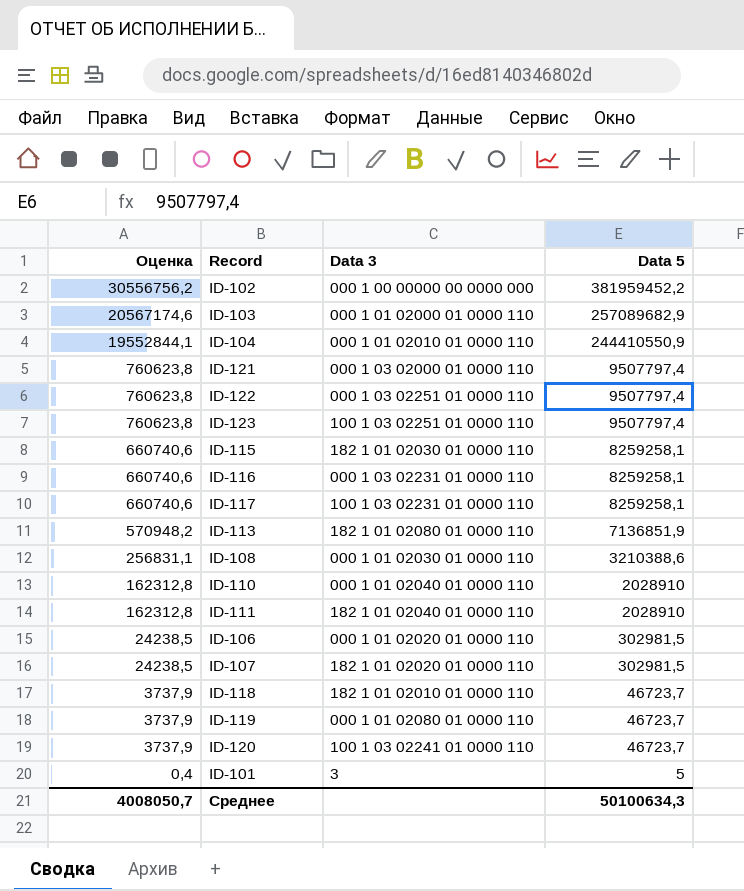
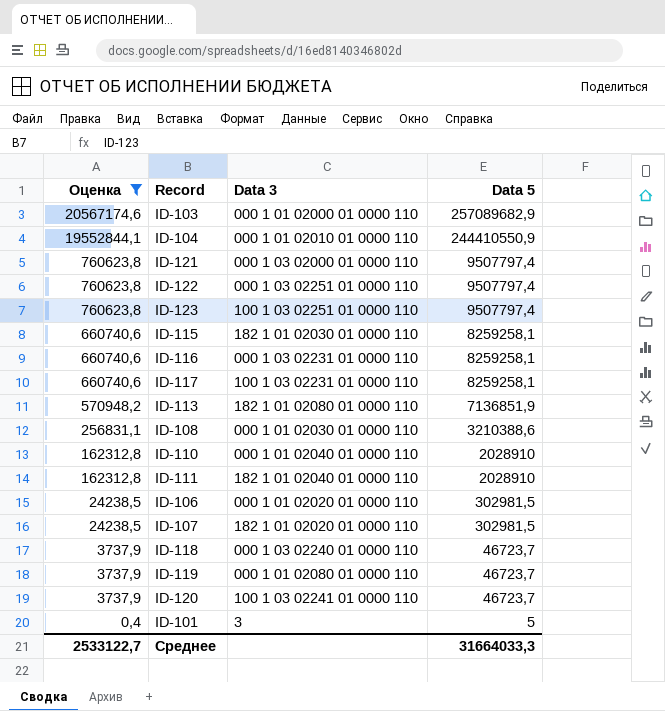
filter: none -> Оценка != 30556756,2
ID-118 | Data 3: 182 1 01 02010 01 0000 110 -> 000 1 03 02240 01 0000 110
Среднее | Оценка: 4008050,7 -> 2533122,7
Среднее | Data 5: 50100634,3 -> 31664033,3

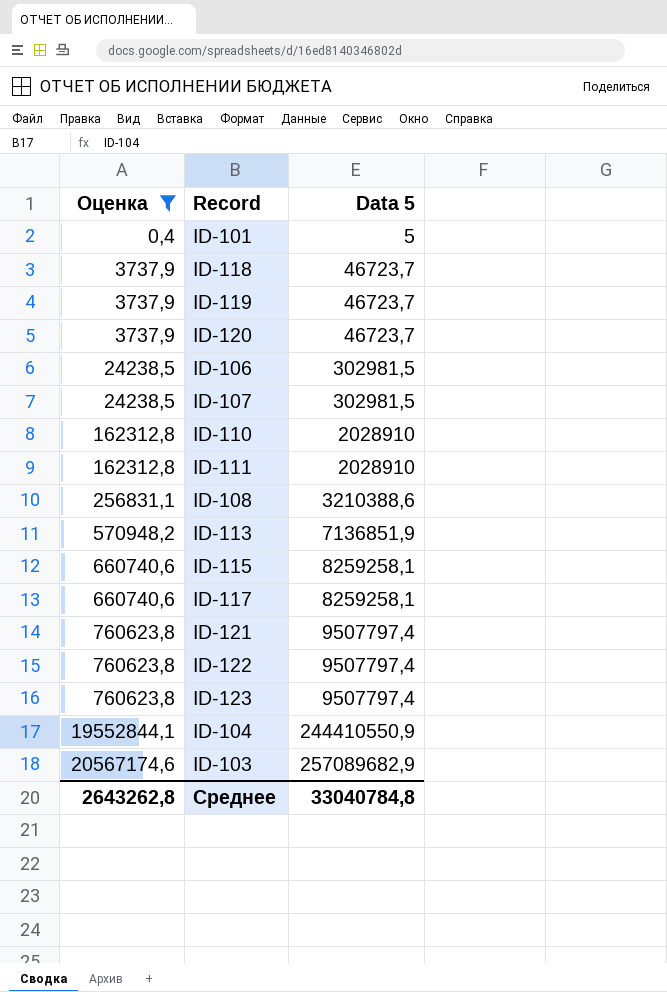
row order: Оценка descending -> Оценка ascending
column Data 3 | position: 3 -> none
row ID-116: 660740,6 | 000 1 03 02231 01 0000 110 | 8259258,1 -> none
Среднее | Оценка: 2533122,7 -> 2643262,8
Среднее | Data 5: 31664033,3 -> 33040784,8

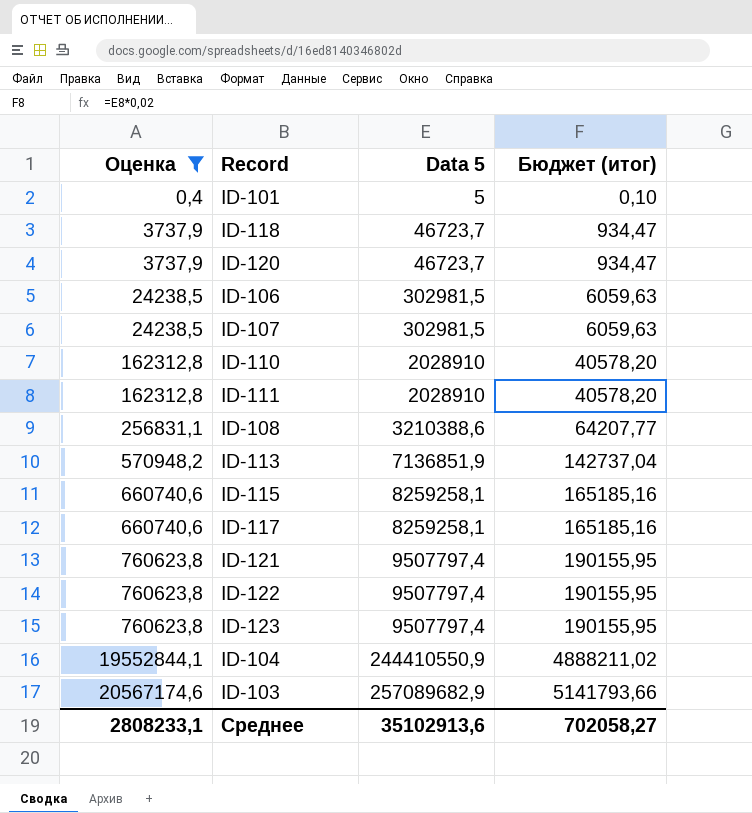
column Бюджет (итог) | formula: none -> [Data 5] * 0,02
row ID-119: 3737,9 | 46723,7 -> none
Среднее | Оценка: 2643262,8 -> 2808233,1
Среднее | Data 5: 33040784,8 -> 35102913,6

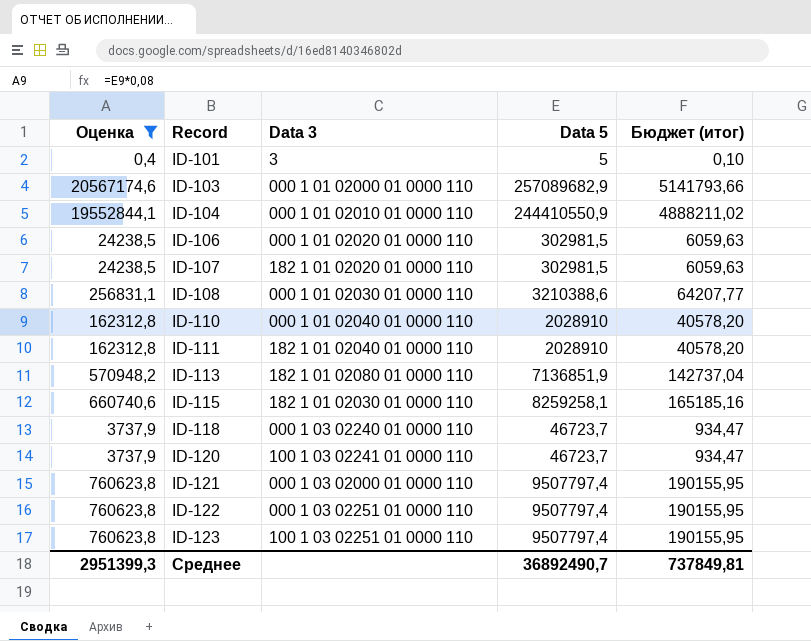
row order: Оценка ascending -> Record ascending
column Data 3 | position: none -> 3
row ID-117: 660740,6 | 8259258,1 | 165185,16 -> none
Среднее | Оценка: 2808233,1 -> 2951399,3
Среднее | Data 5: 35102913,6 -> 36892490,7
Среднее | Бюджет (итог): 702058,27 -> 737849,81

